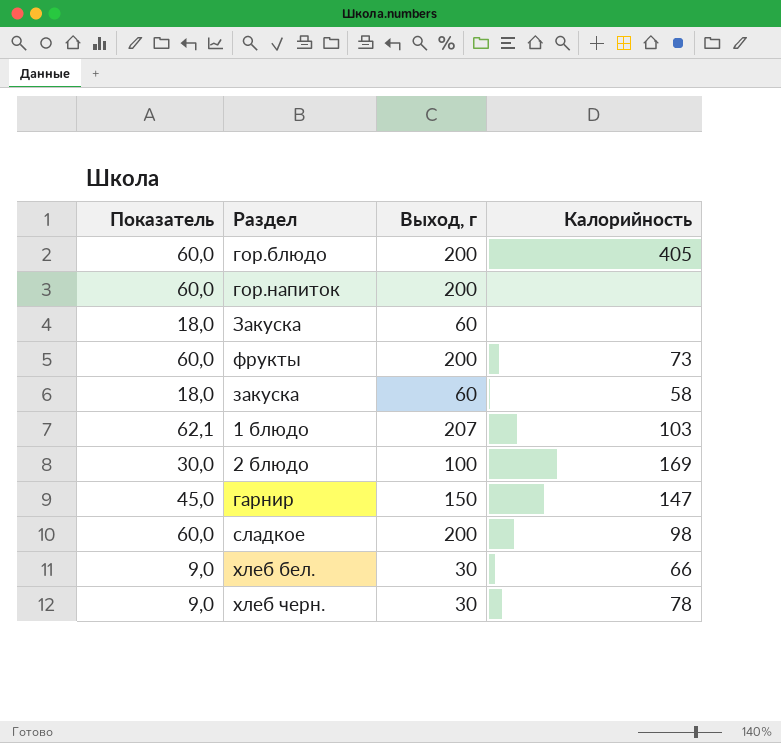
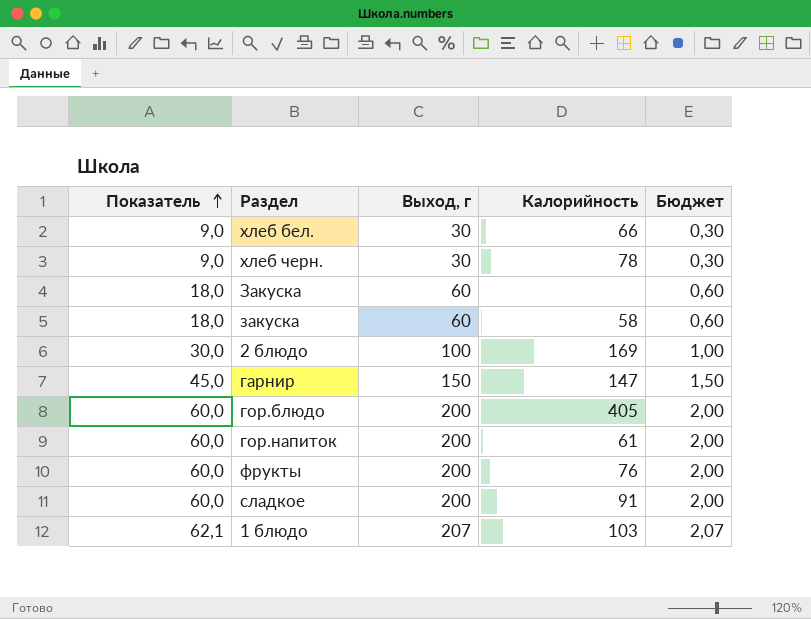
row order: none -> Показатель ascending
column Бюджет | formula: none -> [Выход, г] * 0,01
гор.напиток | Калорийность: none -> 61
фрукты | Калорийность: 73 -> 76
сладкое | Калорийность: 98 -> 91

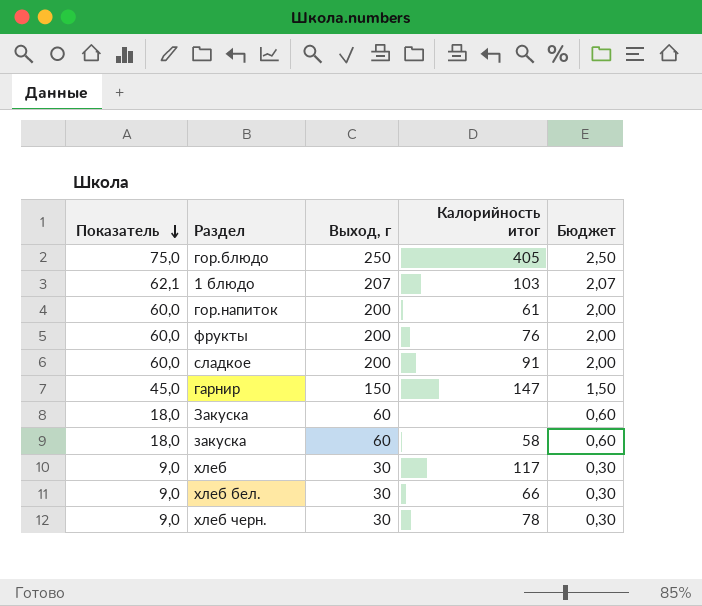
row order: Показатель ascending -> Показатель descending
column name: Калорийность -> Калорийность итог
row 2 блюдо: 30,0 | 100 | 169 | 1,00 -> none
гор.блюдо | Показатель: 60,0 -> 75,0
гор.блюдо | Выход, г: 200 -> 250
гор.блюдо | Бюджет: 2,00 -> 2,50
row хлеб: none -> 9,0 | 30 | 117 | 0,30

